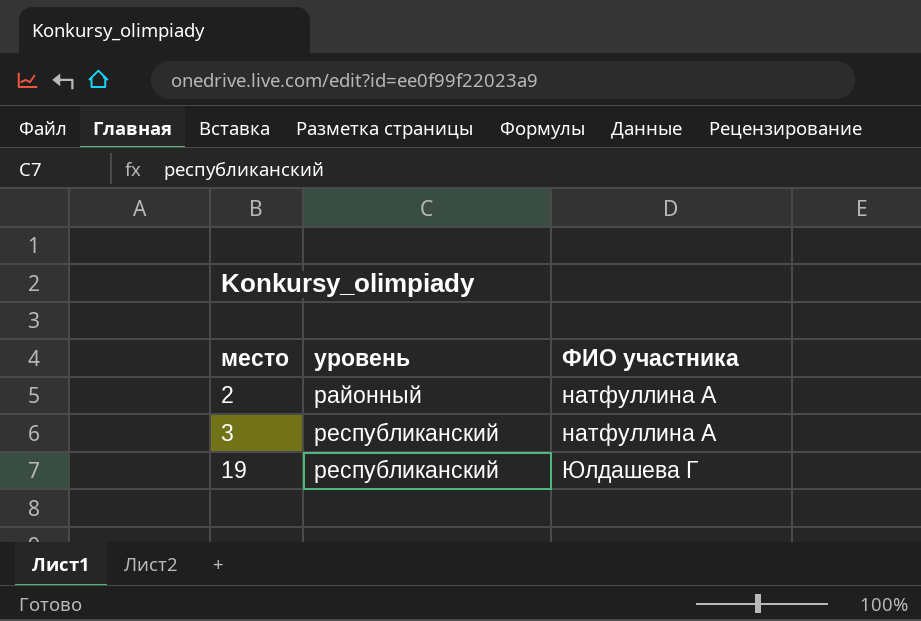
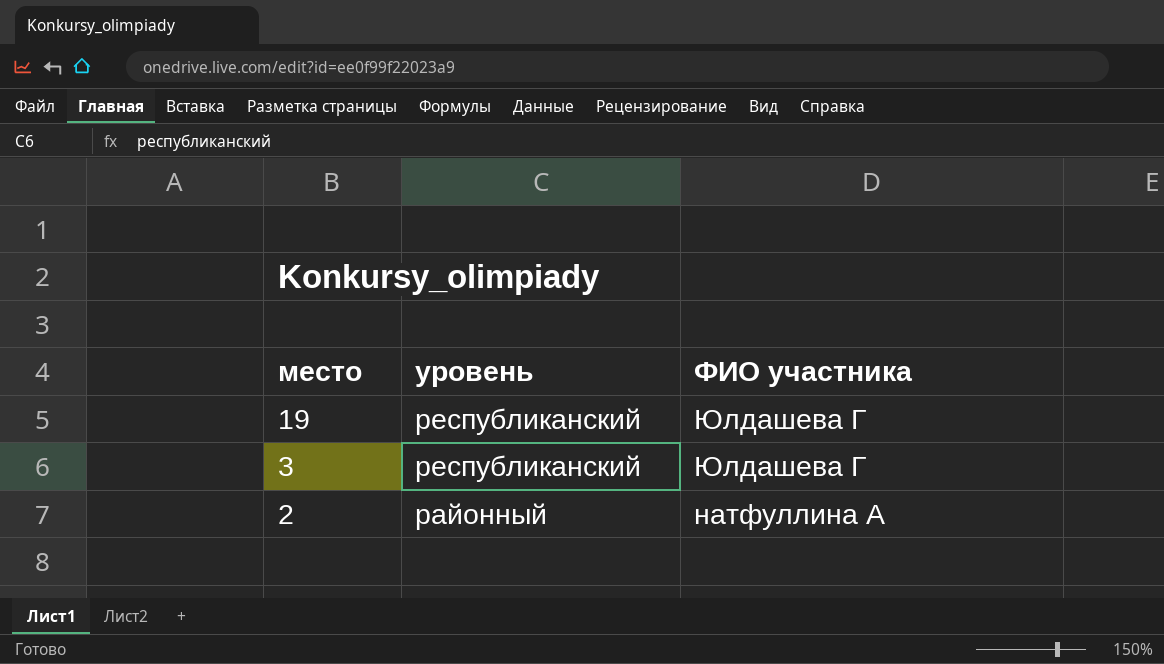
row order: место ascending -> место descending
3 | ФИО участника: натфуллина А -> Юлдашева Г

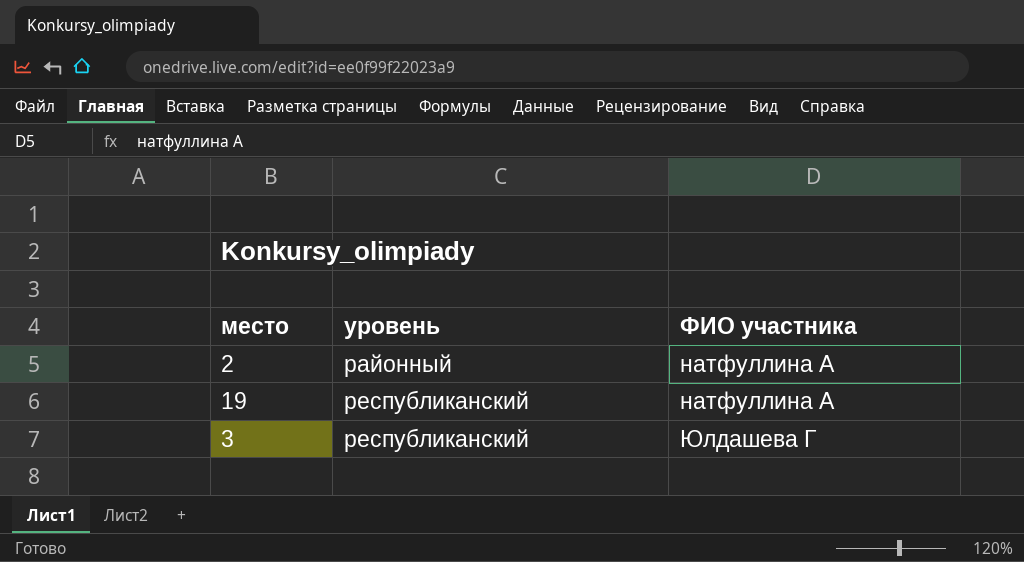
row order: место descending -> уровень ascending
19 | ФИО участника: Юлдашева Г -> натфуллина А

